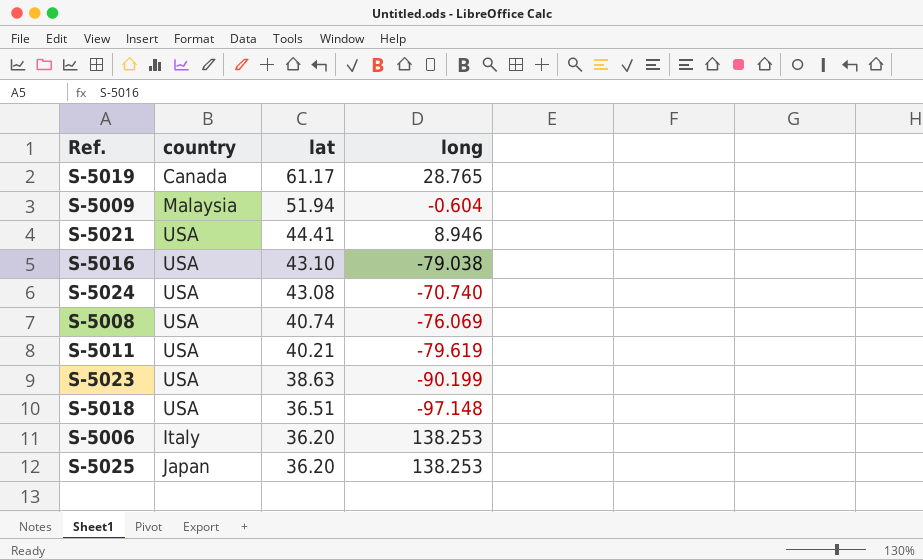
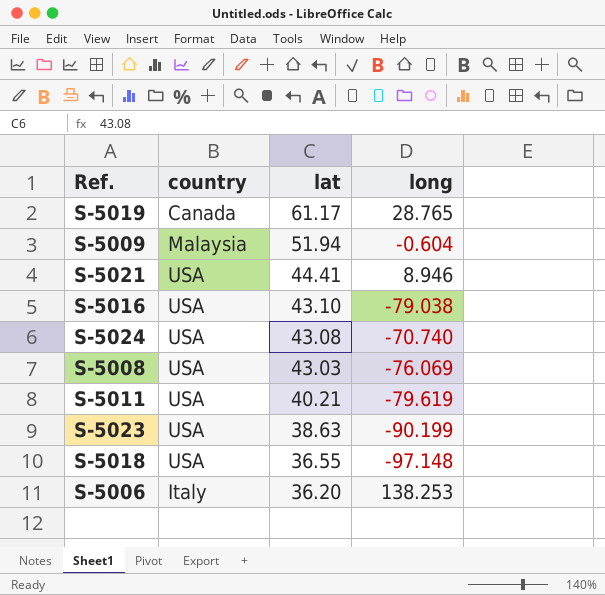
row S-5025: Japan | 36.20 | 138.253 -> none
S-5008 | lat: 40.74 -> 43.03
S-5018 | lat: 36.51 -> 36.55

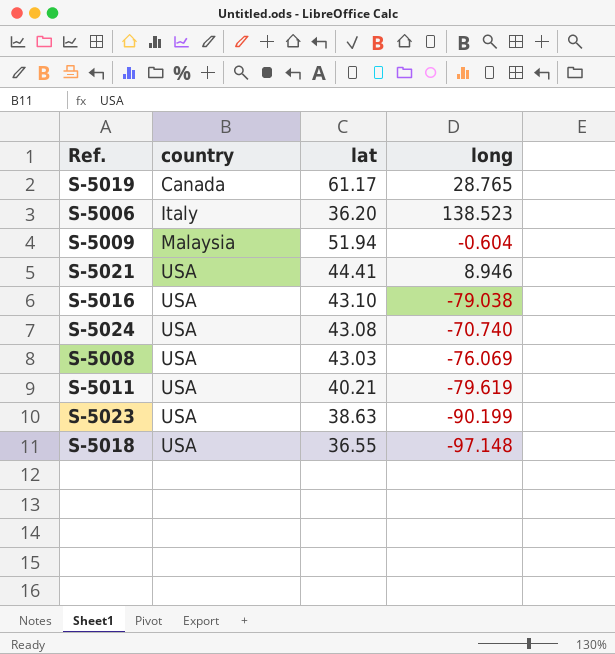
row order: lat descending -> country ascending
S-5006 | long: 138.253 -> 138.523

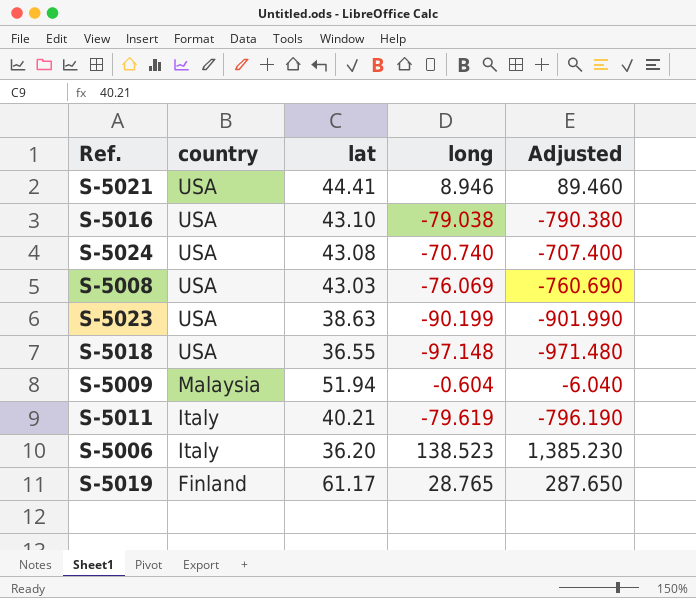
row order: country ascending -> country descending
column Adjusted | formula: none -> [long] * 10
S-5011 | country: USA -> Italy
S-5019 | country: Canada -> Finland

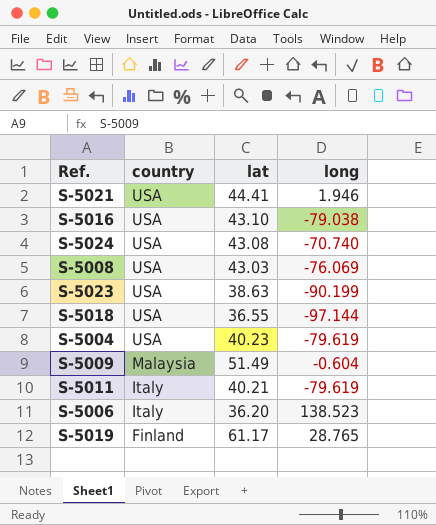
column Adjusted | formula: [long] * 10 -> none
S-5021 | long: 8.946 -> 1.946
S-5018 | long: -97.148 -> -97.144
row S-5004: none -> USA | 40.23 | -79.619
S-5009 | lat: 51.94 -> 51.49

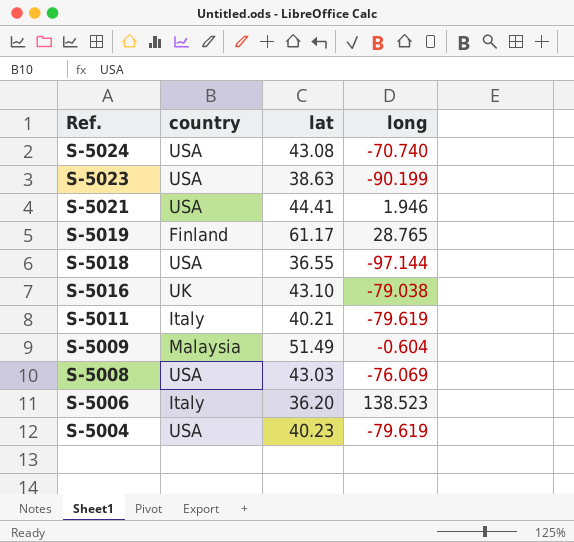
row order: country descending -> Ref. descending
S-5016 | country: USA -> UK

